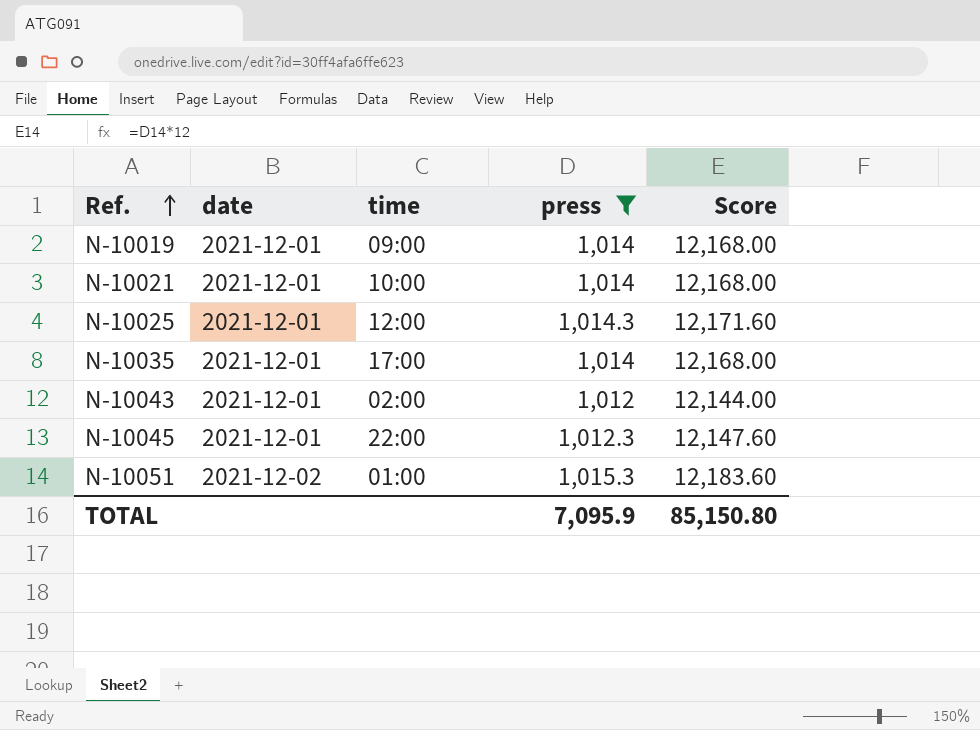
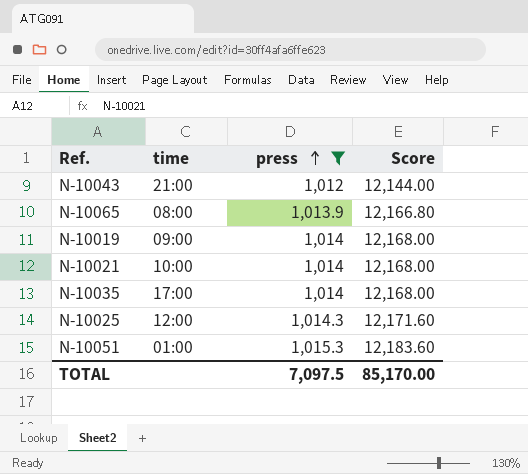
row order: Ref. ascending -> press ascending
column date | position: 2 -> none
row N-10045: 2021-12-01 | 22:00 | 1,012.3 | 12,147.60 -> none
N-10043 | time: 02:00 -> 21:00
row N-10065: none -> 08:00 | 1,013.9 | 12,166.80
TOTAL | press: 7,095.9 -> 7,097.5
TOTAL | Score: 85,150.80 -> 85,170.00

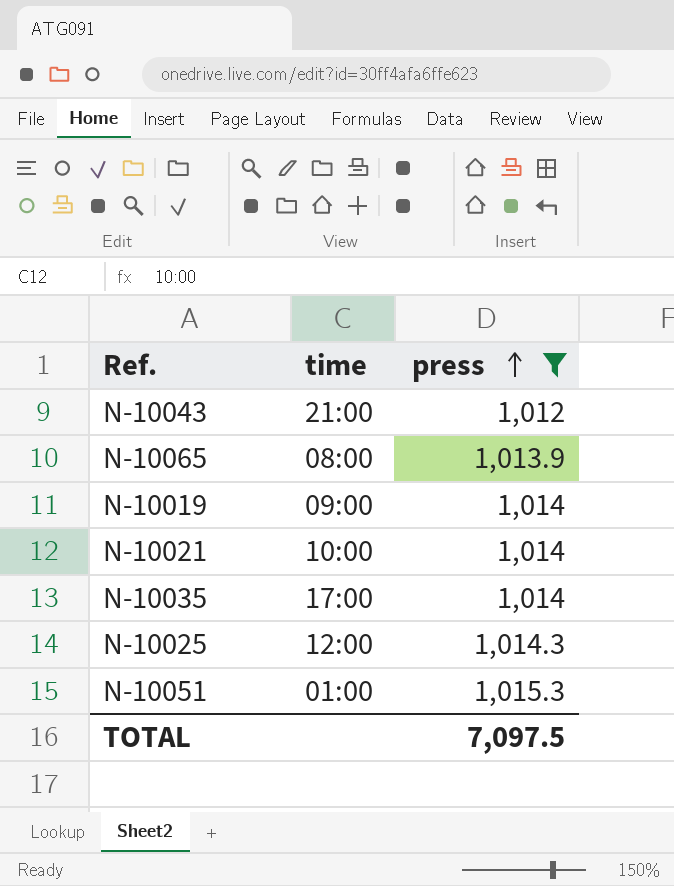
column Score | formula: [press] * 12 -> none

